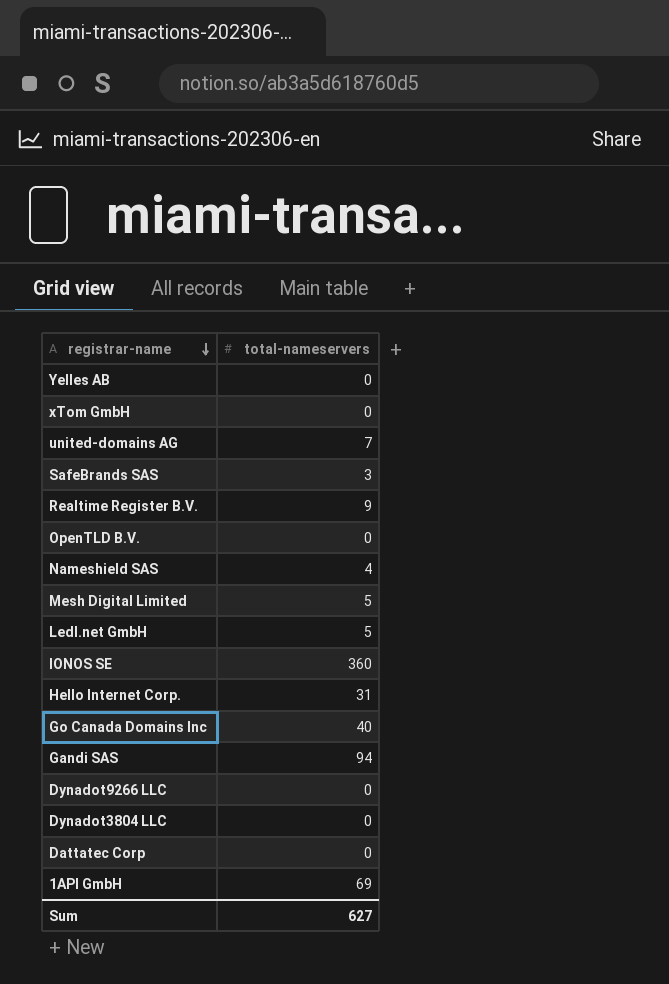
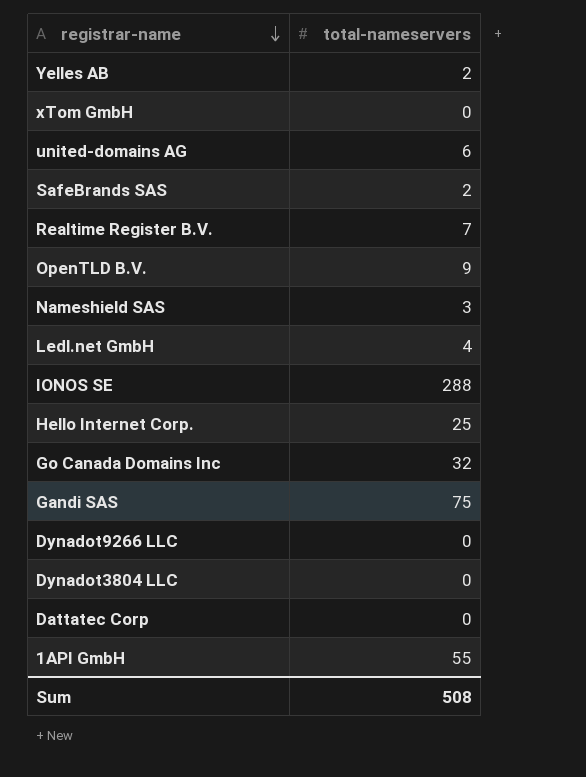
row Mesh Digital Limited: 5 -> none
Yelles AB | total-nameservers: 0 -> 2
united-domains AG | total-nameservers: 7 -> 6
SafeBrands SAS | total-nameservers: 3 -> 2
Realtime Register B.V. | total-nameservers: 9 -> 7
OpenTLD B.V. | total-nameservers: 0 -> 9
Nameshield SAS | total-nameservers: 4 -> 3
Ledl.net GmbH | total-nameservers: 5 -> 4
IONOS SE | total-nameservers: 360 -> 288
Hello Internet Corp. | total-nameservers: 31 -> 25
Go Canada Domains Inc | total-nameservers: 40 -> 32
Gandi SAS | total-nameservers: 94 -> 75
1API GmbH | total-nameservers: 69 -> 55
Sum | total-nameservers: 627 -> 508

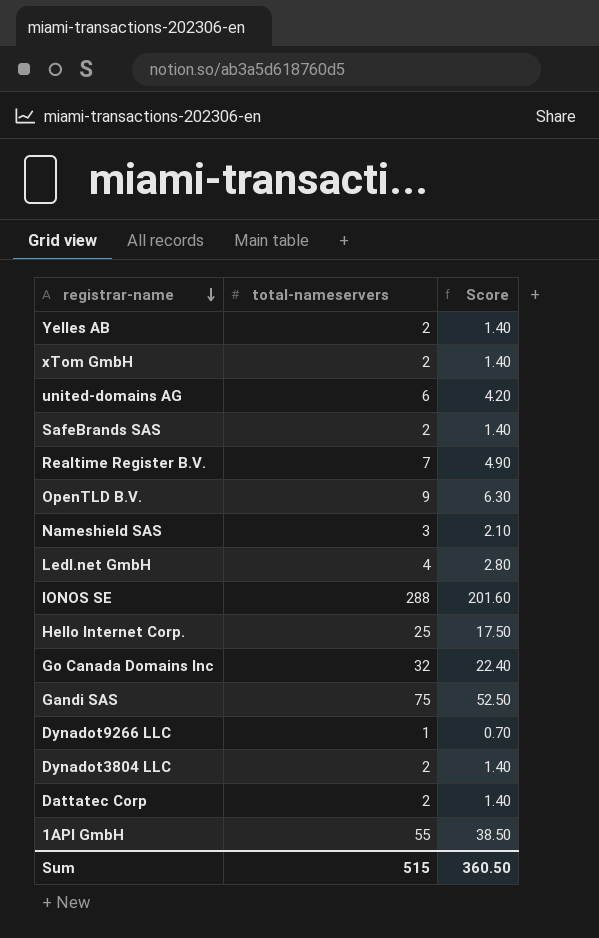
column Score | formula: none -> [total-nameservers] * 0.7
xTom GmbH | total-nameservers: 0 -> 2
Dynadot9266 LLC | total-nameservers: 0 -> 1
Dynadot3804 LLC | total-nameservers: 0 -> 2
Dattatec Corp | total-nameservers: 0 -> 2
Sum | total-nameservers: 508 -> 515

